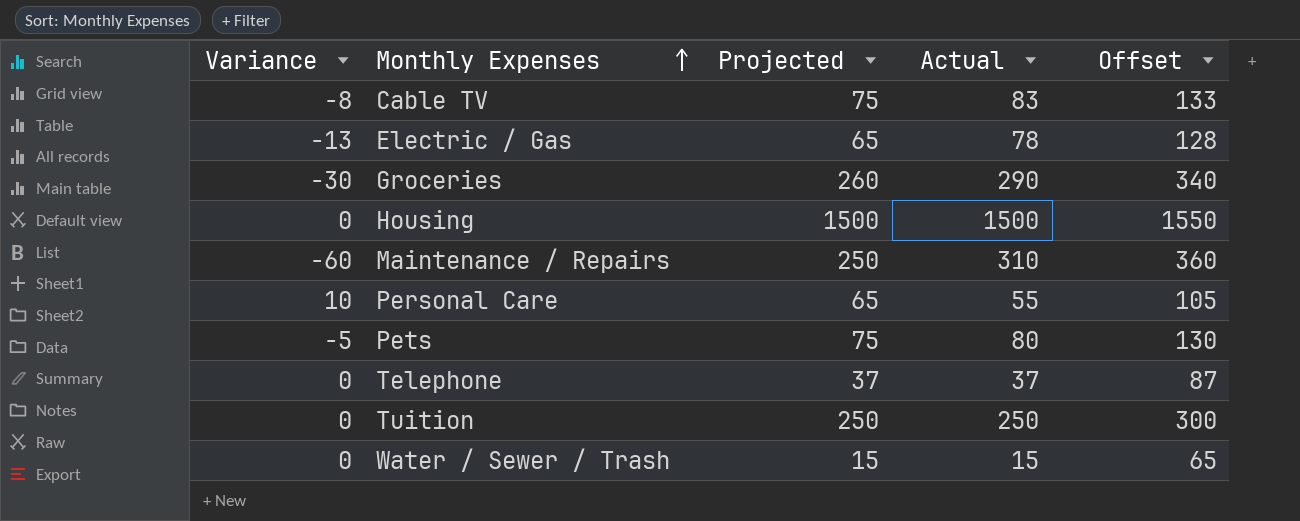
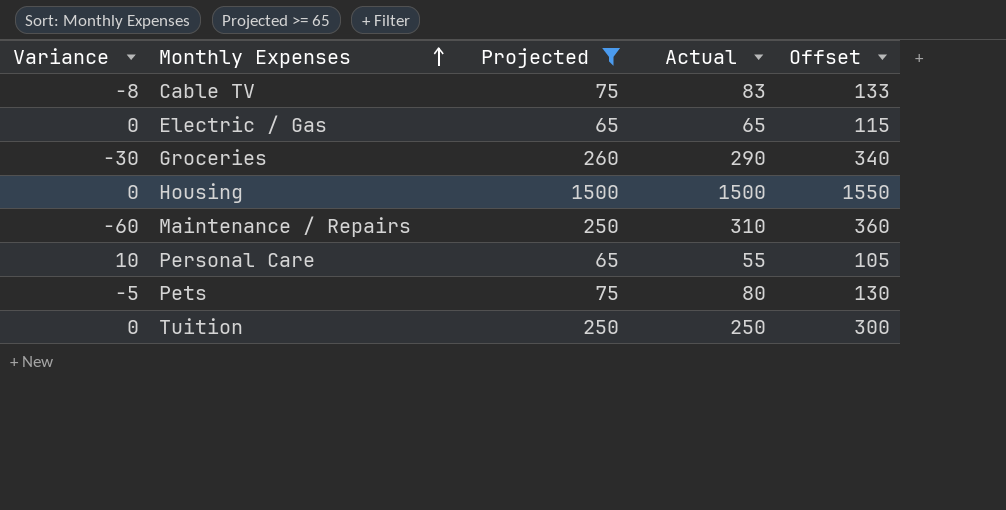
filter: none -> Projected >= 65
Electric / Gas | Variance: -13 -> 0
Electric / Gas | Actual: 78 -> 65
Electric / Gas | Offset: 128 -> 115

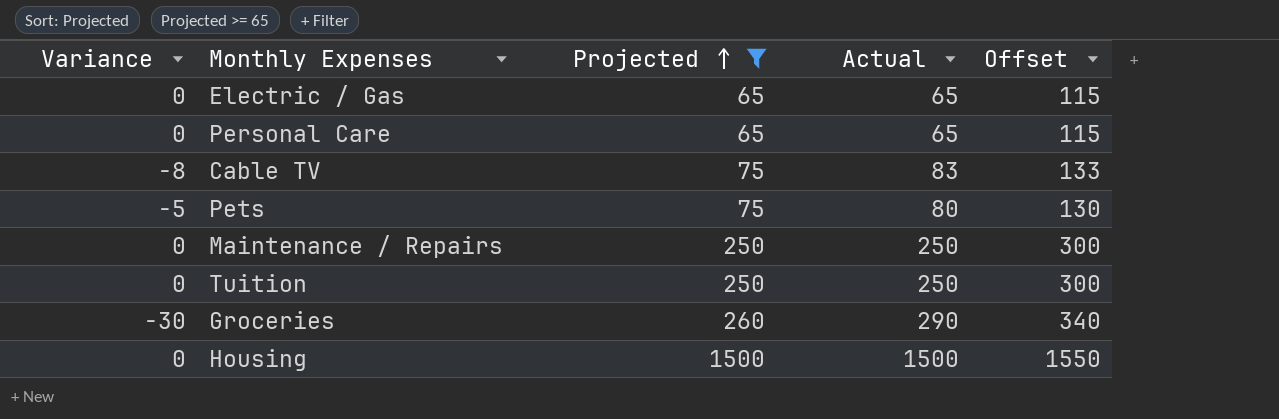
row order: Monthly Expenses ascending -> Projected ascending
Personal Care | Variance: 10 -> 0
Personal Care | Actual: 55 -> 65
Personal Care | Offset: 105 -> 115
Maintenance / Repairs | Variance: -60 -> 0
Maintenance / Repairs | Actual: 310 -> 250
Maintenance / Repairs | Offset: 360 -> 300

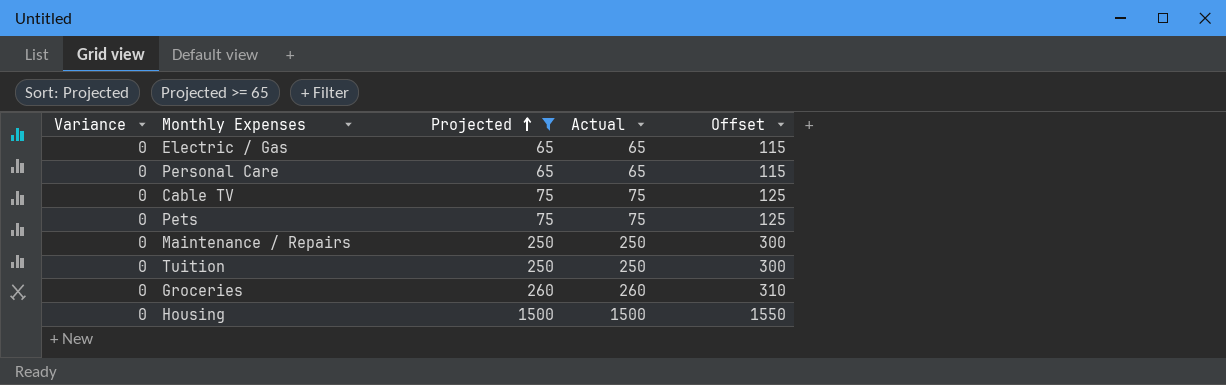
Cable TV | Variance: -8 -> 0
Cable TV | Actual: 83 -> 75
Cable TV | Offset: 133 -> 125
Pets | Variance: -5 -> 0
Pets | Actual: 80 -> 75
Pets | Offset: 130 -> 125
Groceries | Variance: -30 -> 0
Groceries | Actual: 290 -> 260
Groceries | Offset: 340 -> 310

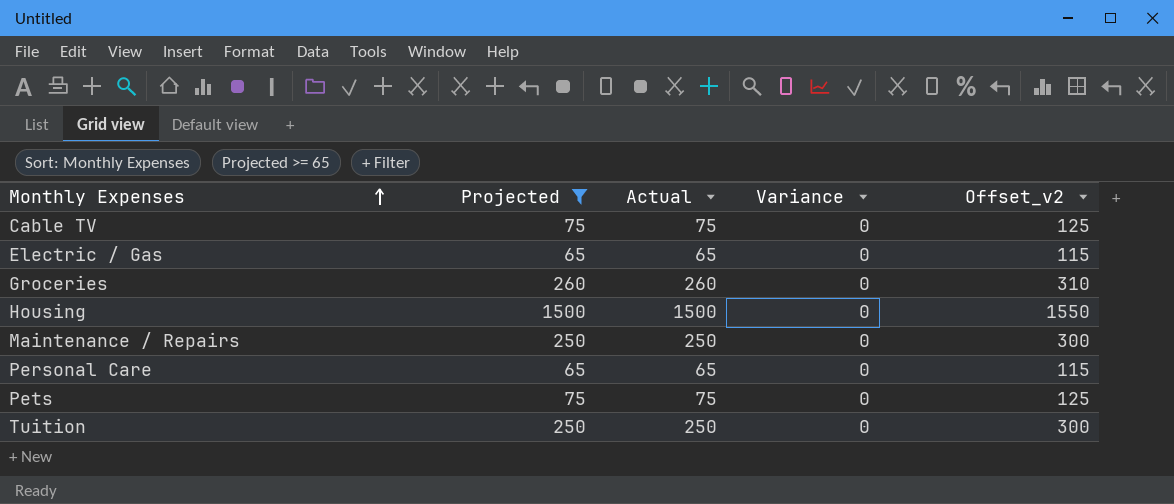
row order: Projected ascending -> Monthly Expenses ascending
column Variance | position: 1 -> 4
column name: Offset -> Offset_v2

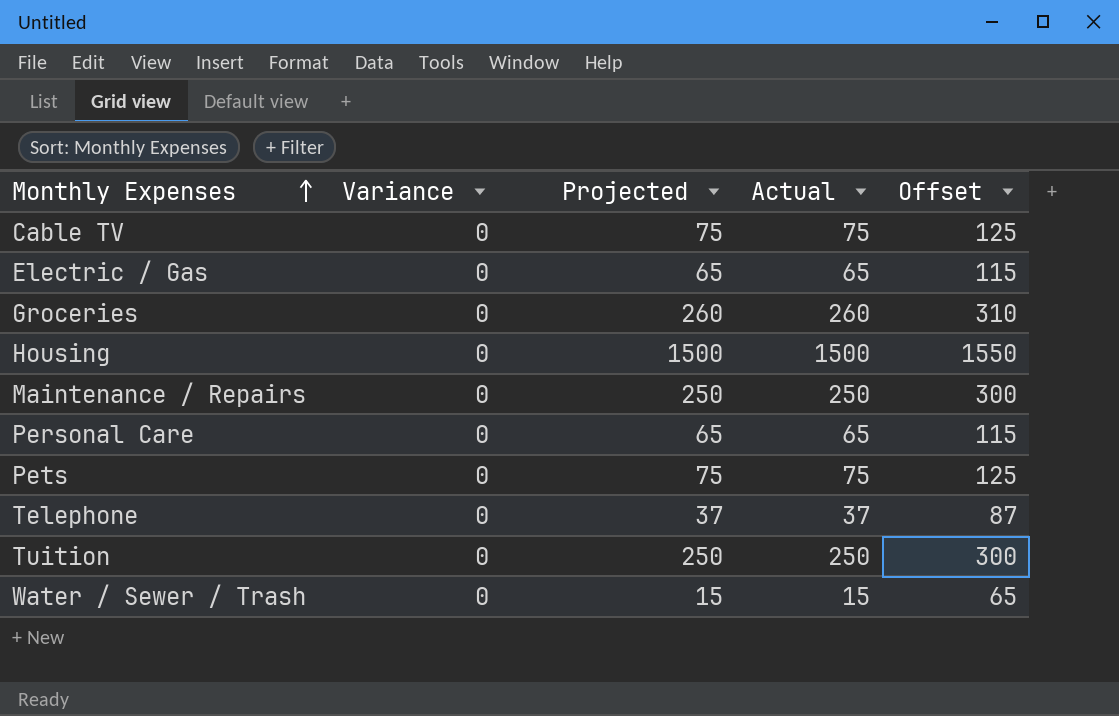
filter: Projected >= 65 -> none
column Variance | position: 4 -> 2
column name: Offset_v2 -> Offset

